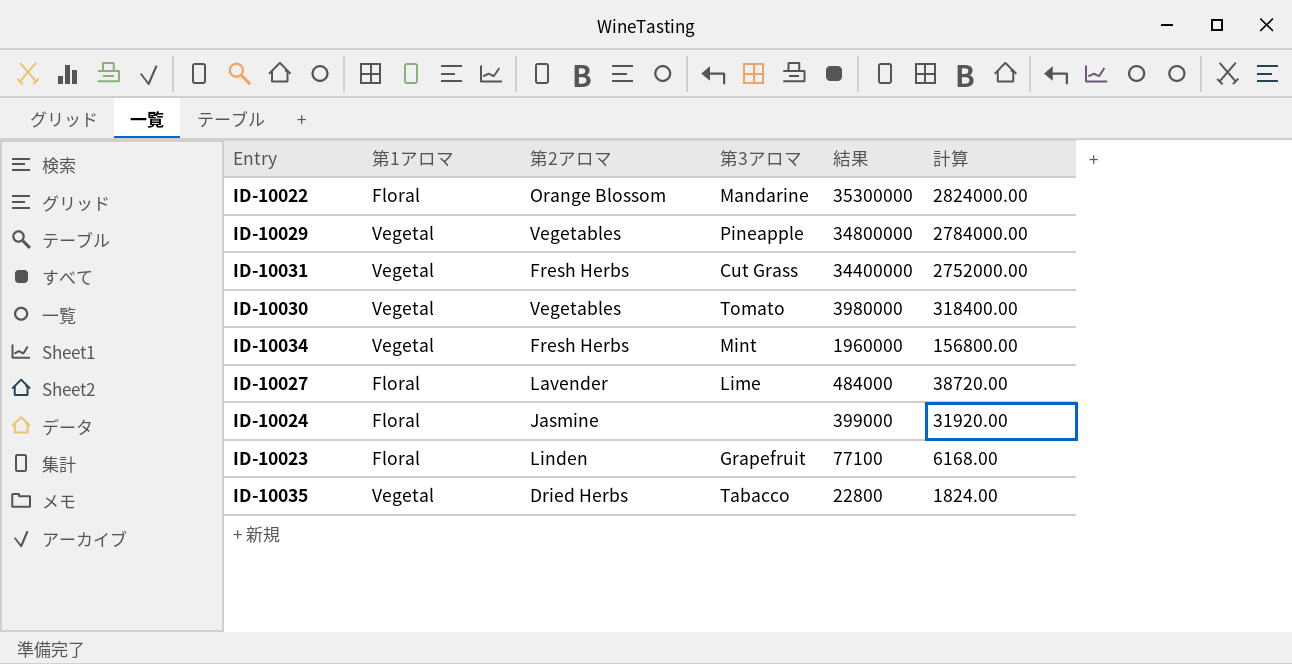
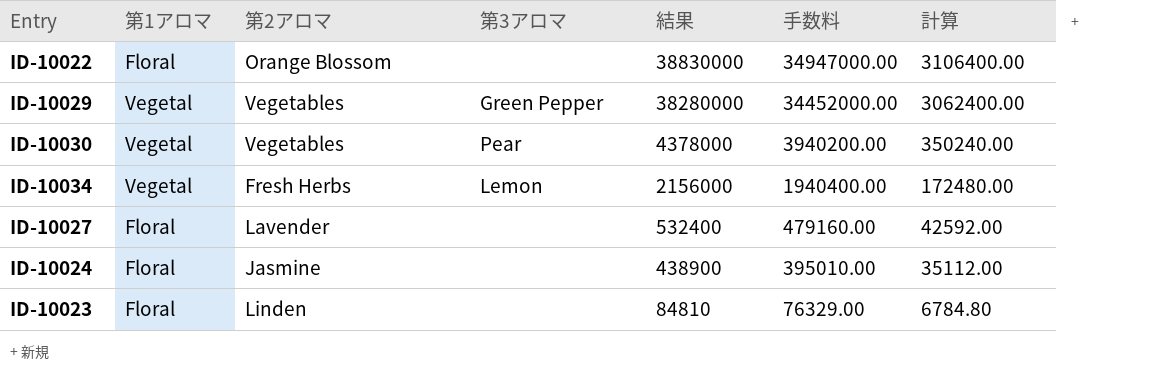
column 手数料 | formula: none -> [結果] * 0.9
row ID-10031: Vegetal | Fresh Herbs | Cut Grass | 34400000 | 2752000.00 -> none
row ID-10035: Vegetal | Dried Herbs | Tabacco | 22800 | 1824.00 -> none
ID-10022 | 第3アロマ: Mandarine -> none
ID-10022 | 結果: 35300000 -> 38830000
ID-10022 | 計算: 2824000.00 -> 3106400.00
ID-10029 | 第3アロマ: Pineapple -> Green Pepper
ID-10029 | 結果: 34800000 -> 38280000
ID-10029 | 計算: 2784000.00 -> 3062400.00
ID-10030 | 第3アロマ: Tomato -> Pear
ID-10030 | 結果: 3980000 -> 4378000
ID-10030 | 計算: 318400.00 -> 350240.00
ID-10034 | 第3アロマ: Mint -> Lemon
ID-10034 | 結果: 1960000 -> 2156000
ID-10034 | 計算: 156800.00 -> 172480.00
ID-10027 | 第3アロマ: Lime -> none
ID-10027 | 結果: 484000 -> 532400
ID-10027 | 計算: 38720.00 -> 42592.00
ID-10024 | 結果: 399000 -> 438900
ID-10024 | 計算: 31920.00 -> 35112.00
ID-10023 | 第3アロマ: Grapefruit -> none
ID-10023 | 結果: 77100 -> 84810
ID-10023 | 計算: 6168.00 -> 6784.80

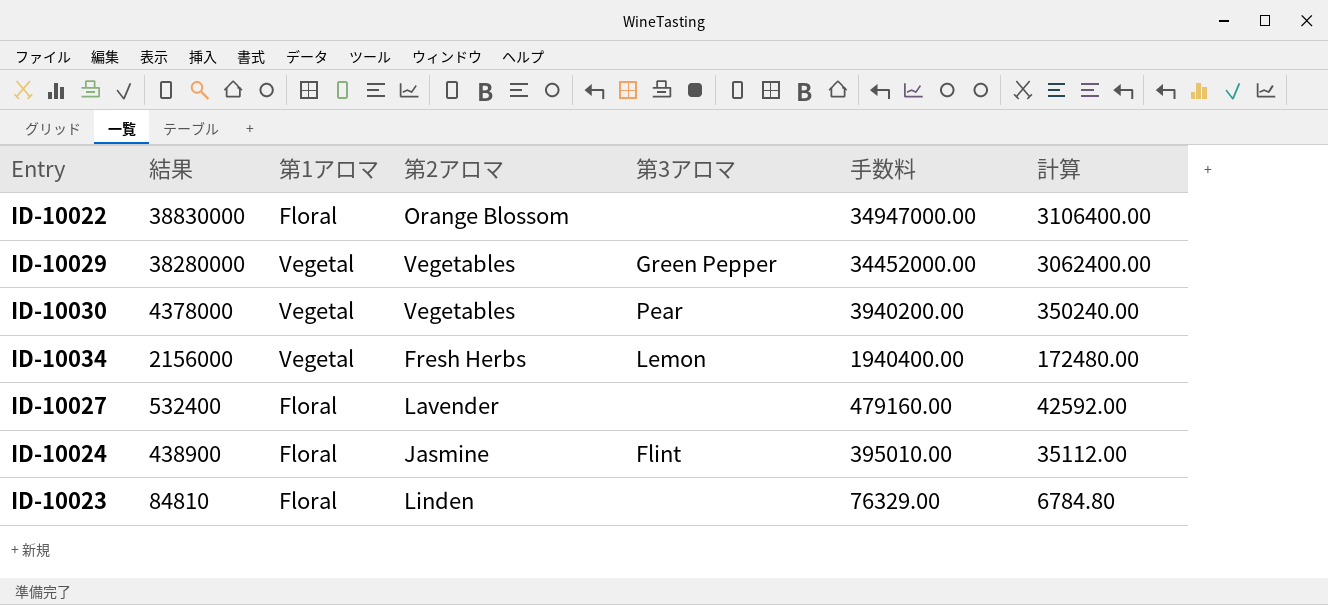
column 結果 | position: 5 -> 2
ID-10024 | 第3アロマ: none -> Flint

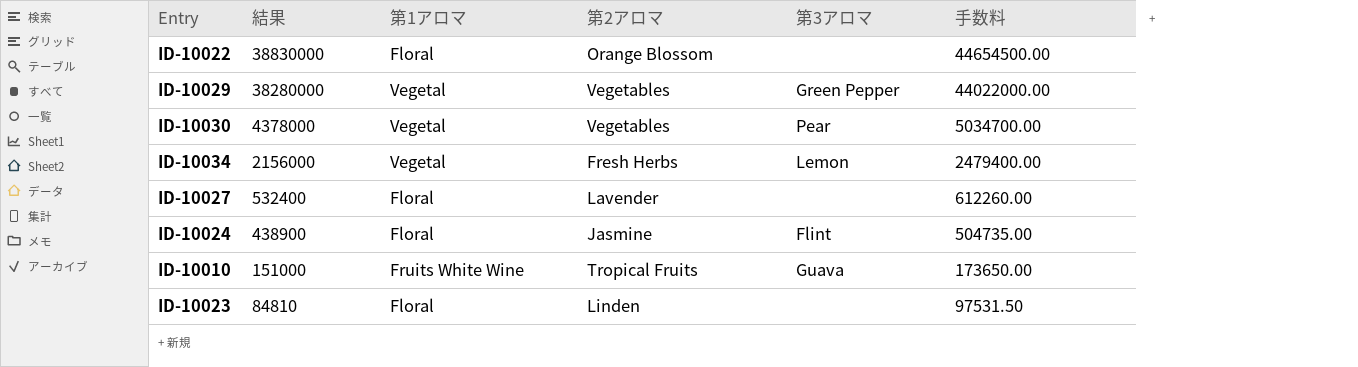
column 計算 | formula: [結果] * 0.08 -> none
column 手数料 | formula: [結果] * 0.9 -> [結果] * 1.15
row ID-10010: none -> 151000 | Fruits White Wine | Tropical Fruits | Guava | 173650.00

